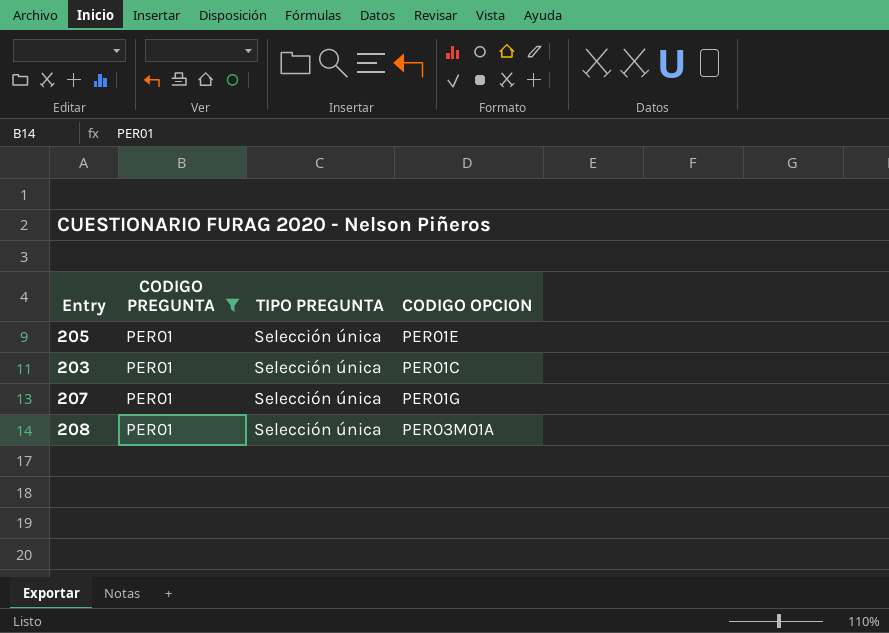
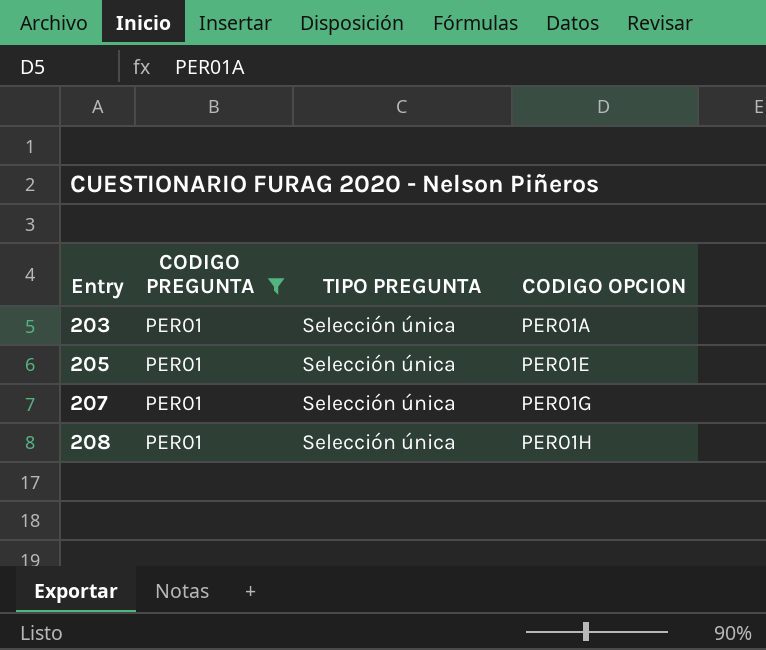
row order: none -> Entry ascending
203 | CODIGO OPCION: PER01C -> PER01A
208 | CODIGO OPCION: PER03M01A -> PER01H

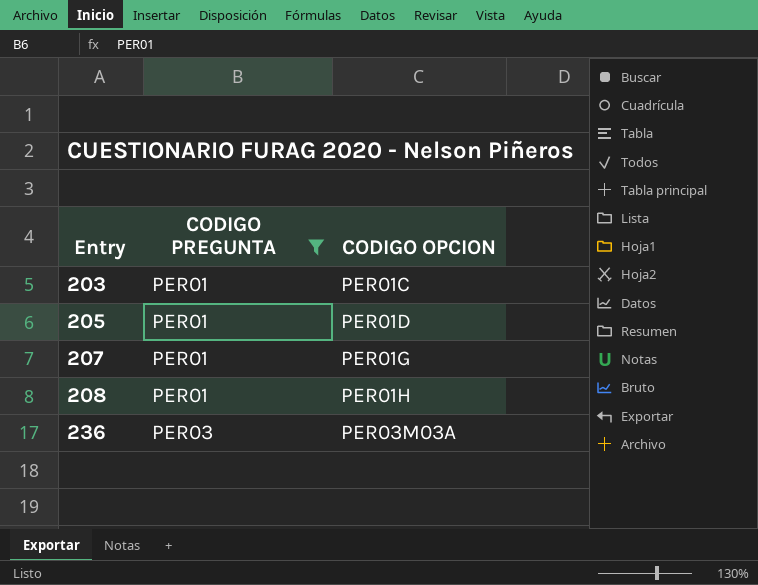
column TIPO PREGUNTA | position: 3 -> none
203 | CODIGO OPCION: PER01A -> PER01C
205 | CODIGO OPCION: PER01E -> PER01D
row 236: none -> PER03 | PER03M03A

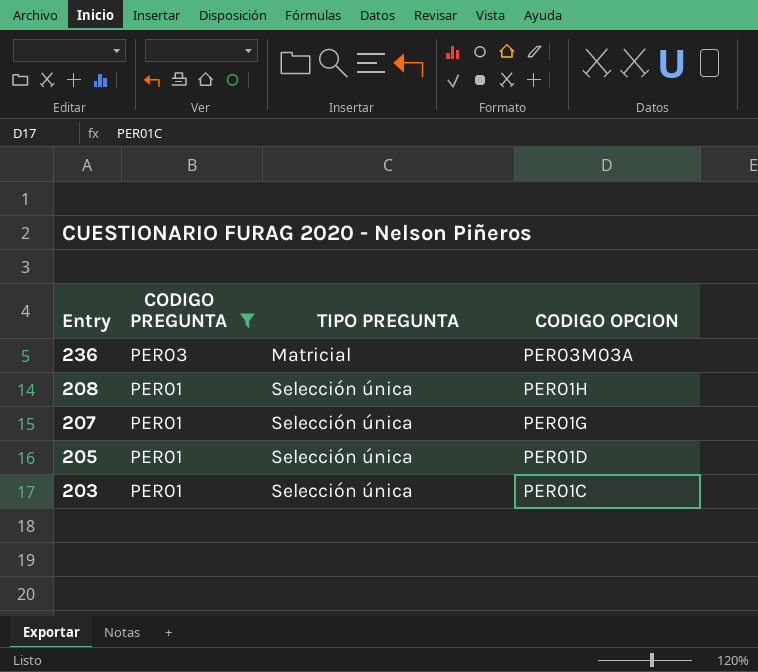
row order: Entry ascending -> Entry descending
column TIPO PREGUNTA | position: none -> 3

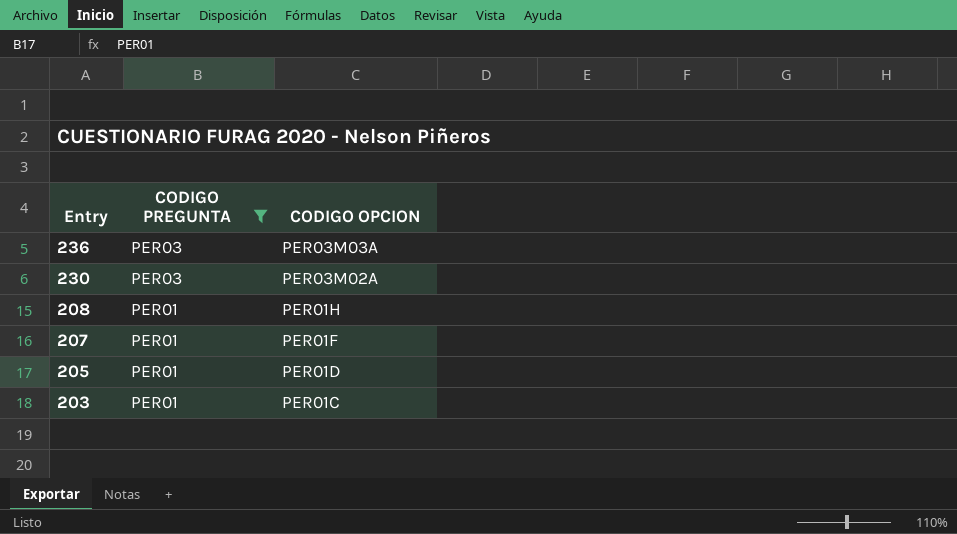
column TIPO PREGUNTA | position: 3 -> none
row 230: none -> PER03 | PER03M02A
207 | CODIGO OPCION: PER01G -> PER01F

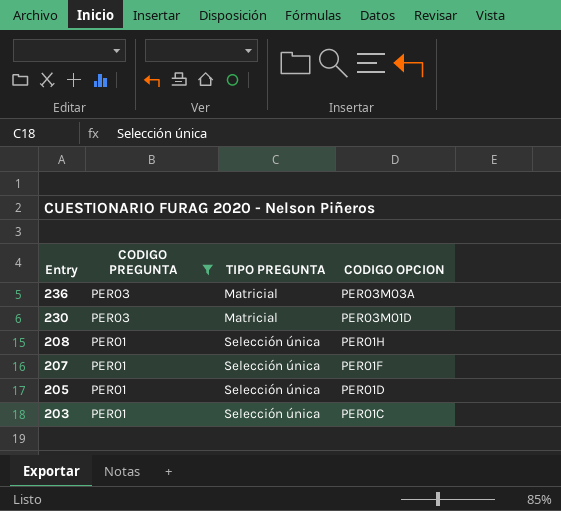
column TIPO PREGUNTA | position: none -> 3
230 | CODIGO OPCION: PER03M02A -> PER03M01D

